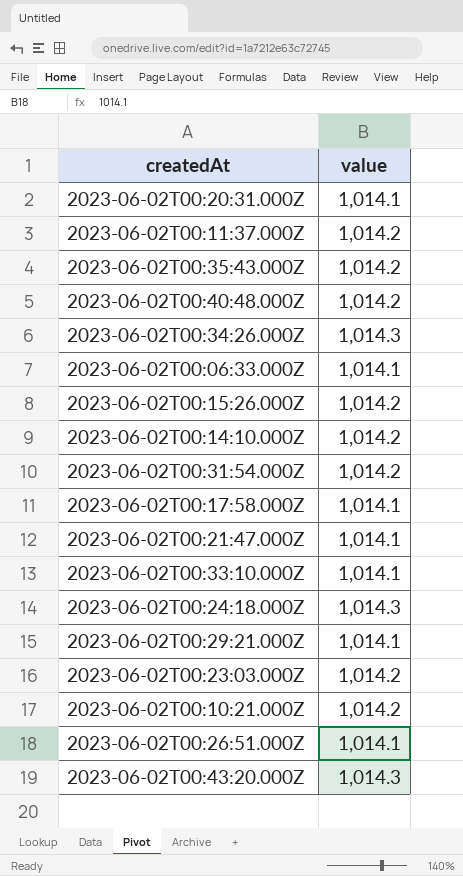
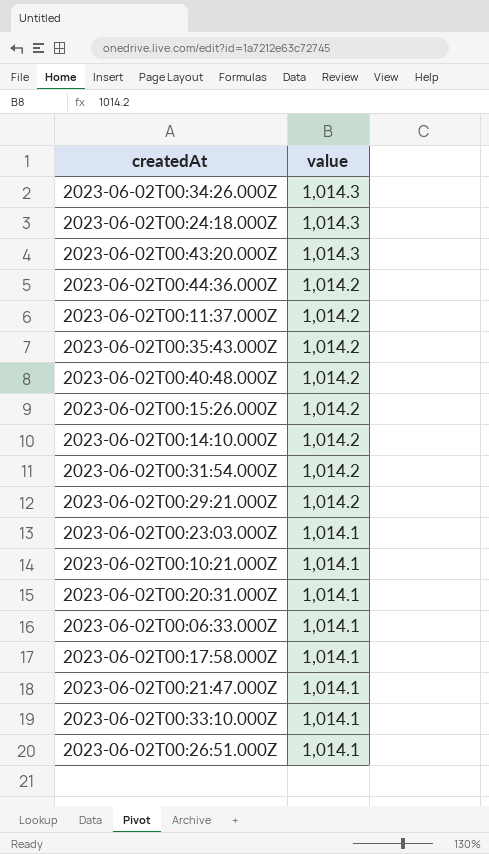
row order: none -> value descending
row 2023-06-02T00:44:36.000Z: none -> 1,014.2
2023-06-02T00:29:21.000Z | value: 1,014.1 -> 1,014.2
2023-06-02T00:23:03.000Z | value: 1,014.2 -> 1,014.1
2023-06-02T00:10:21.000Z | value: 1,014.2 -> 1,014.1

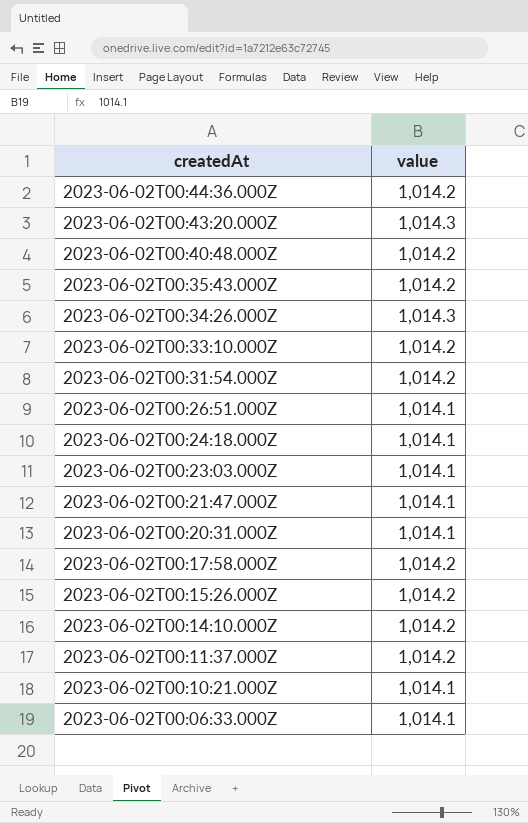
row order: value descending -> createdAt descending
row 2023-06-02T00:29:21.000Z: 1,014.2 -> none
2023-06-02T00:33:10.000Z | value: 1,014.1 -> 1,014.2
2023-06-02T00:24:18.000Z | value: 1,014.3 -> 1,014.1
2023-06-02T00:17:58.000Z | value: 1,014.1 -> 1,014.2

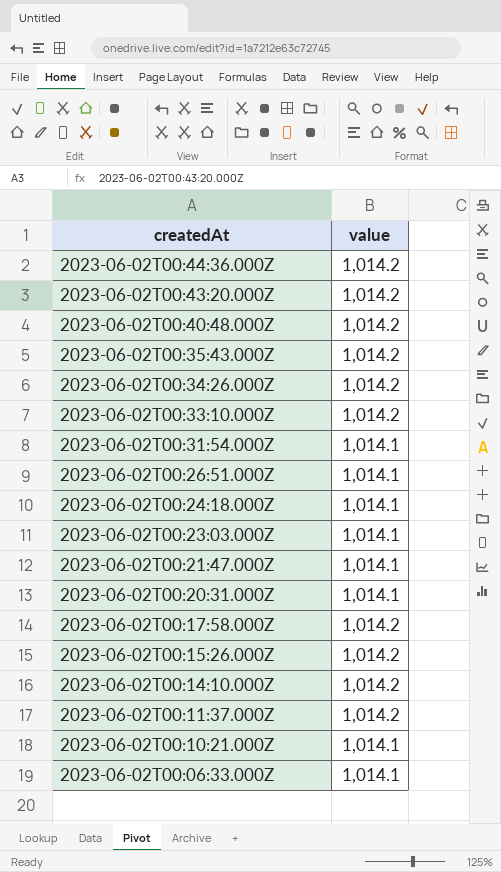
2023-06-02T00:43:20.000Z | value: 1,014.3 -> 1,014.2
2023-06-02T00:34:26.000Z | value: 1,014.3 -> 1,014.2
2023-06-02T00:31:54.000Z | value: 1,014.2 -> 1,014.1

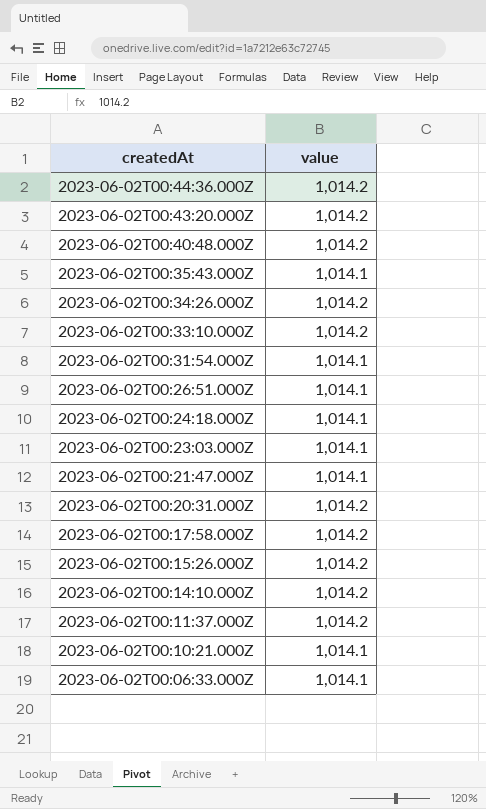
2023-06-02T00:35:43.000Z | value: 1,014.2 -> 1,014.1
2023-06-02T00:20:31.000Z | value: 1,014.1 -> 1,014.2

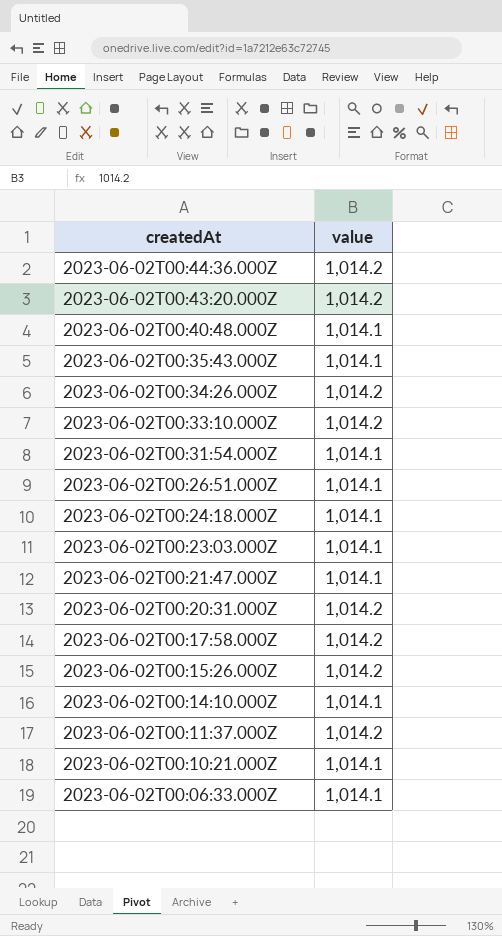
2023-06-02T00:40:48.000Z | value: 1,014.2 -> 1,014.1
2023-06-02T00:14:10.000Z | value: 1,014.2 -> 1,014.1

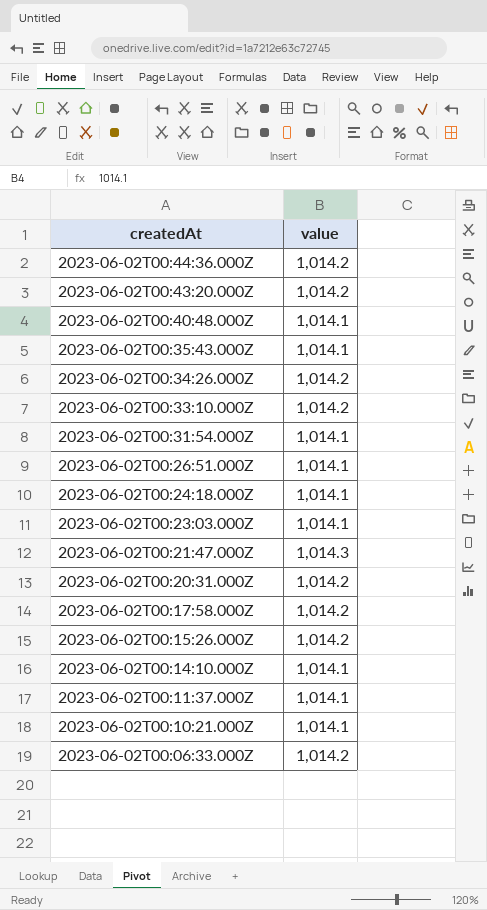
2023-06-02T00:21:47.000Z | value: 1,014.1 -> 1,014.3
2023-06-02T00:11:37.000Z | value: 1,014.2 -> 1,014.1
2023-06-02T00:06:33.000Z | value: 1,014.1 -> 1,014.2

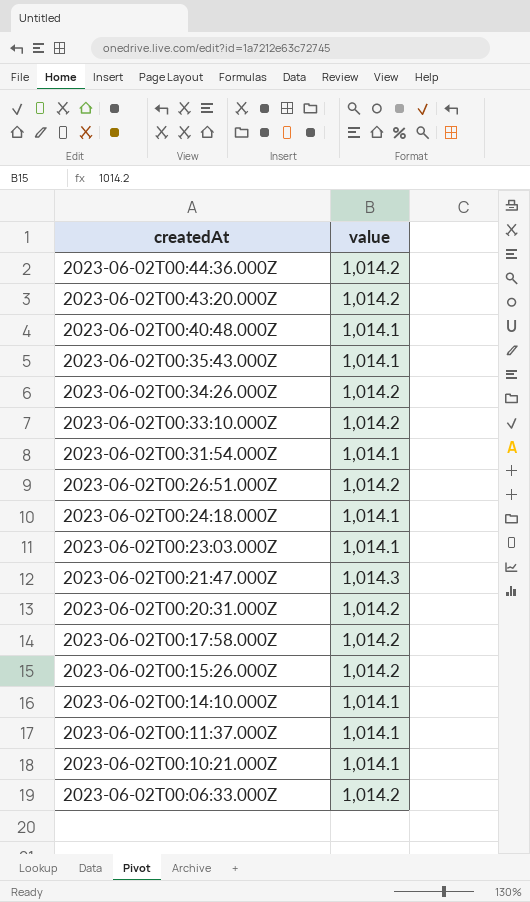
2023-06-02T00:26:51.000Z | value: 1,014.1 -> 1,014.2

